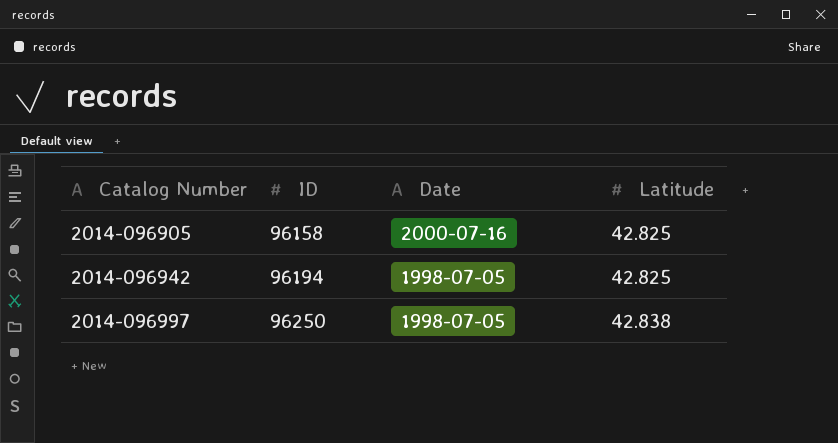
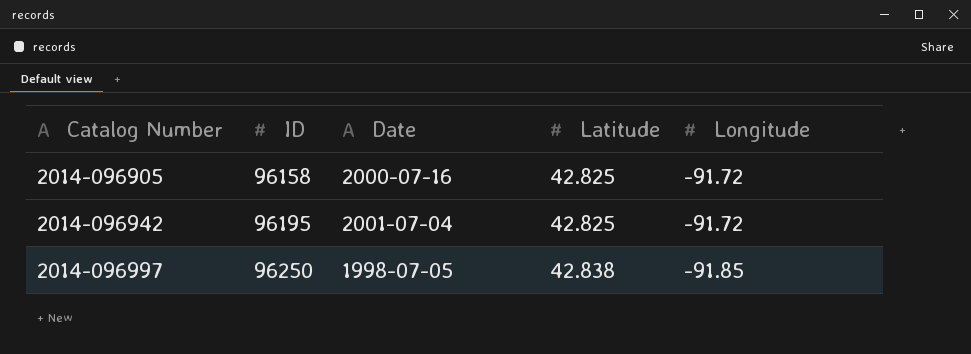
column Longitude | position: none -> 5
2014-096942 | ID: 96194 -> 96195
2014-096942 | Date: 1998-07-05 -> 2001-07-04

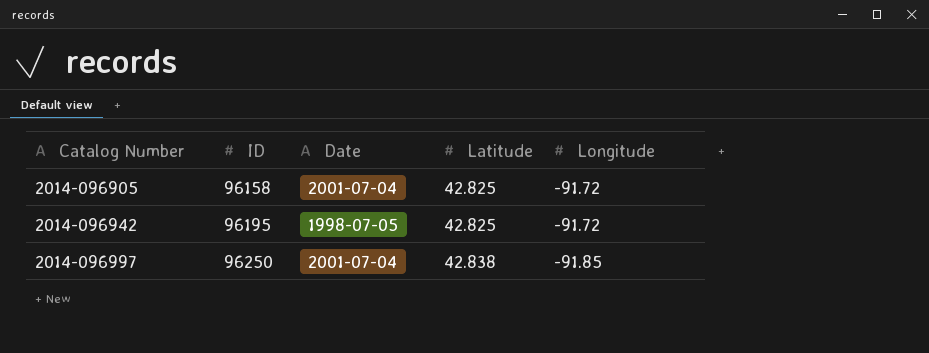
2014-096905 | Date: 2000-07-16 -> 2001-07-04
2014-096942 | Date: 2001-07-04 -> 1998-07-05
2014-096997 | Date: 1998-07-05 -> 2001-07-04

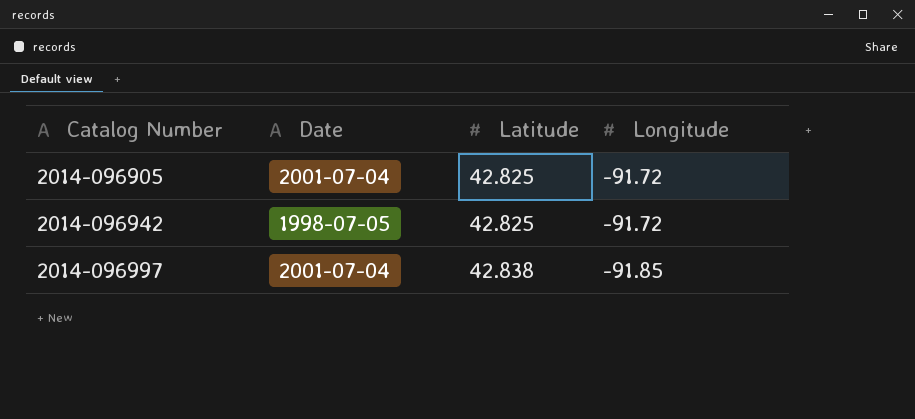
column ID | position: 2 -> none

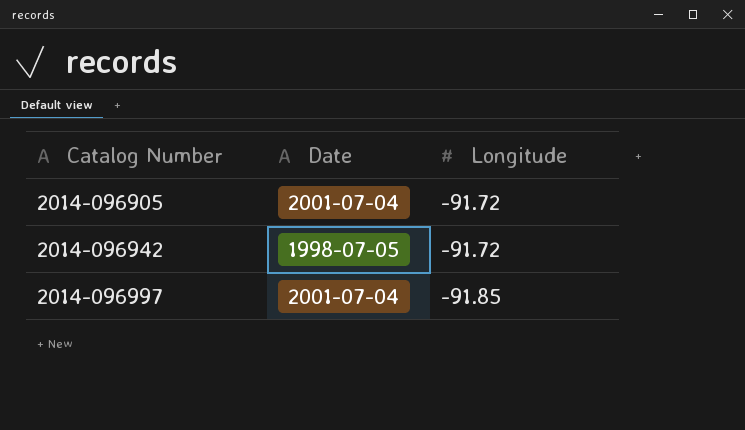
column Latitude | position: 3 -> none

